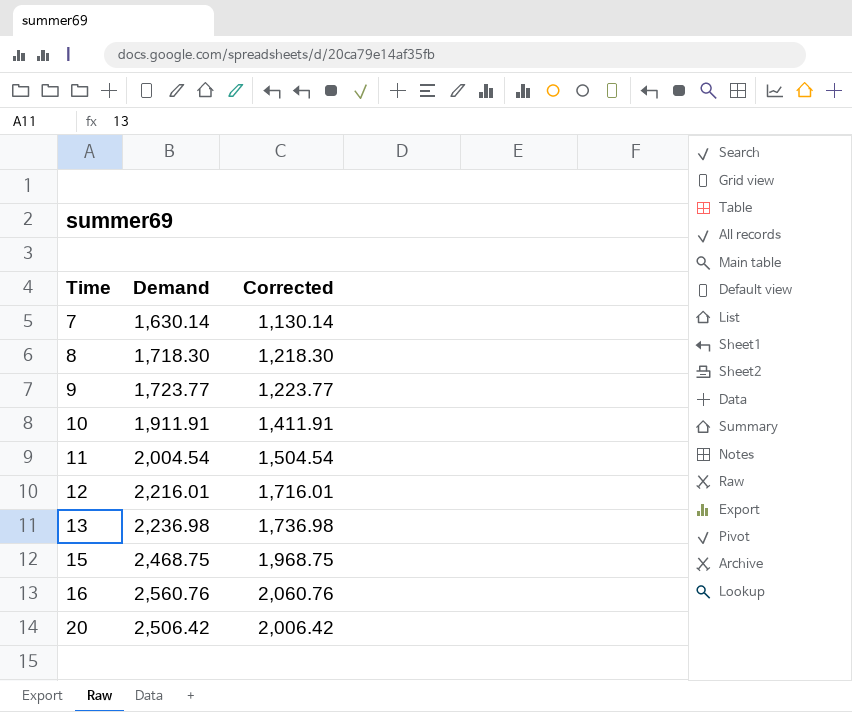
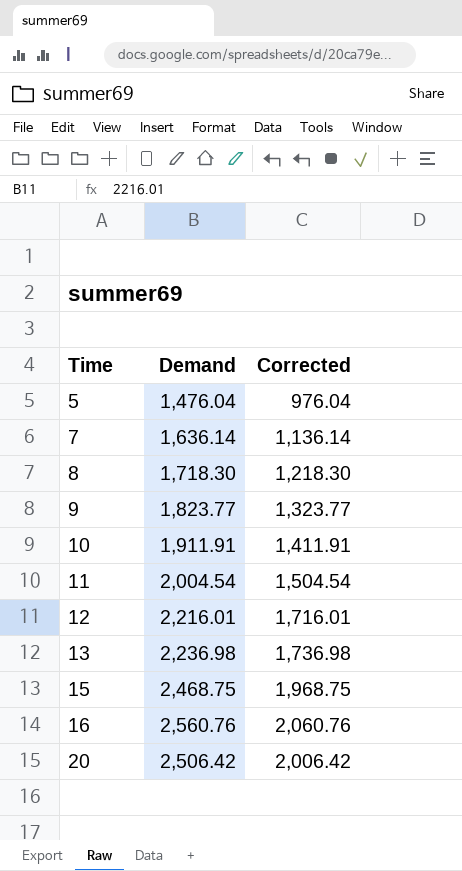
row 5: none -> 1,476.04 | 976.04
7 | Demand: 1,630.14 -> 1,636.14
7 | Corrected: 1,130.14 -> 1,136.14
9 | Demand: 1,723.77 -> 1,823.77
9 | Corrected: 1,223.77 -> 1,323.77

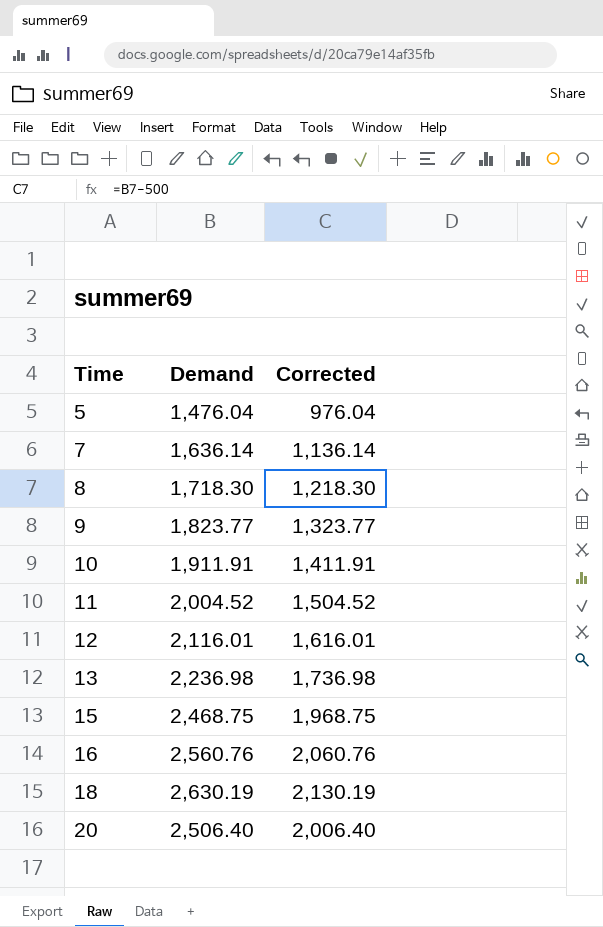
11 | Demand: 2,004.54 -> 2,004.52
11 | Corrected: 1,504.54 -> 1,504.52
12 | Demand: 2,216.01 -> 2,116.01
12 | Corrected: 1,716.01 -> 1,616.01
row 18: none -> 2,630.19 | 2,130.19
20 | Demand: 2,506.42 -> 2,506.40
20 | Corrected: 2,006.42 -> 2,006.40

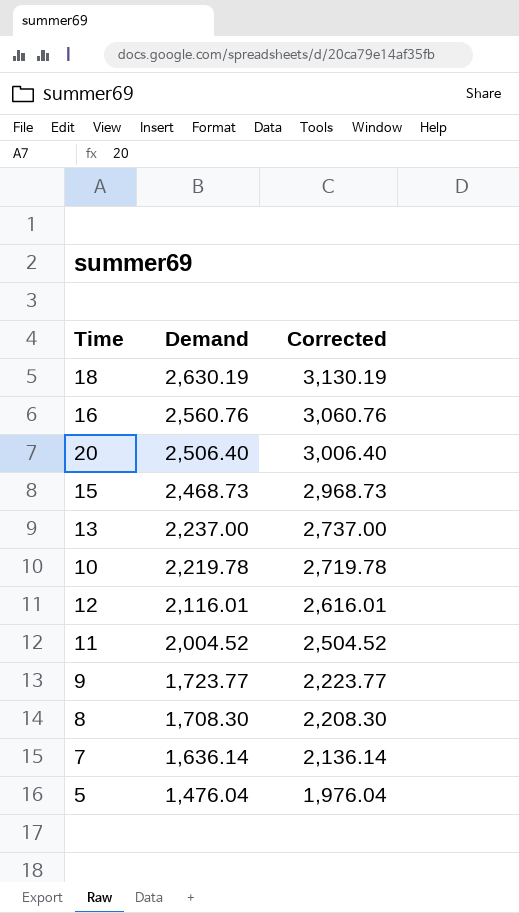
row order: Time ascending -> Demand descending
column Corrected | formula: [Demand] - 500 -> [Demand] + 500
15 | Demand: 2,468.75 -> 2,468.73
13 | Demand: 2,236.98 -> 2,237.00
10 | Demand: 1,911.91 -> 2,219.78
9 | Demand: 1,823.77 -> 1,723.77
8 | Demand: 1,718.30 -> 1,708.30

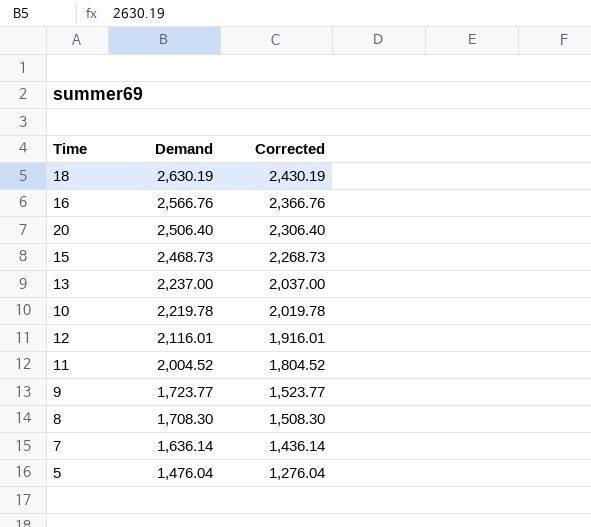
column Corrected | formula: [Demand] + 500 -> [Demand] - 200
16 | Demand: 2,560.76 -> 2,566.76

